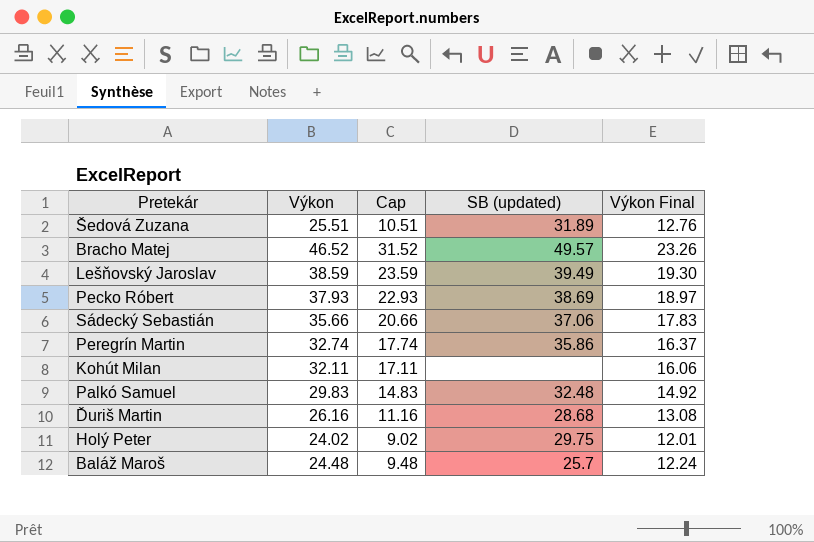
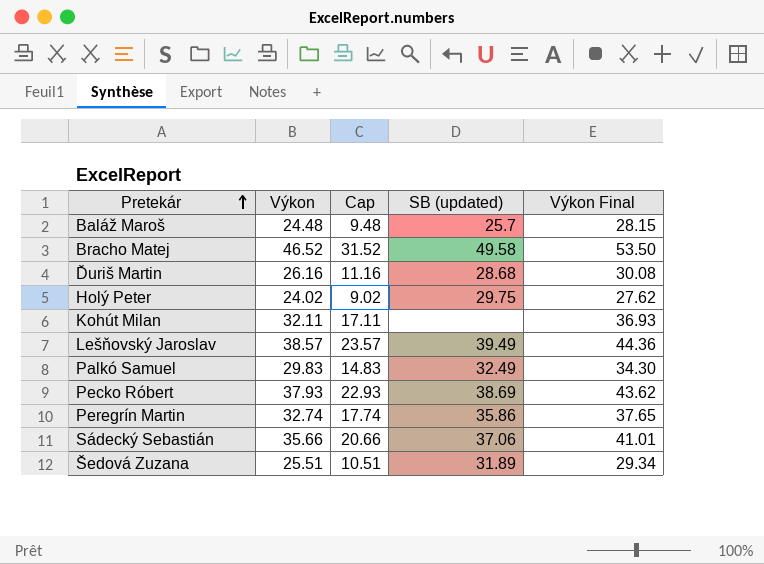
row order: none -> Pretekár ascending
column Výkon Final | formula: [Výkon] * 0.5 -> [Výkon] * 1.15
Bracho Matej | SB (updated): 49.57 -> 49.58
Lešňovský Jaroslav | Výkon: 38.59 -> 38.57
Lešňovský Jaroslav | Cap: 23.59 -> 23.57
Palkó Samuel | SB (updated): 32.48 -> 32.49

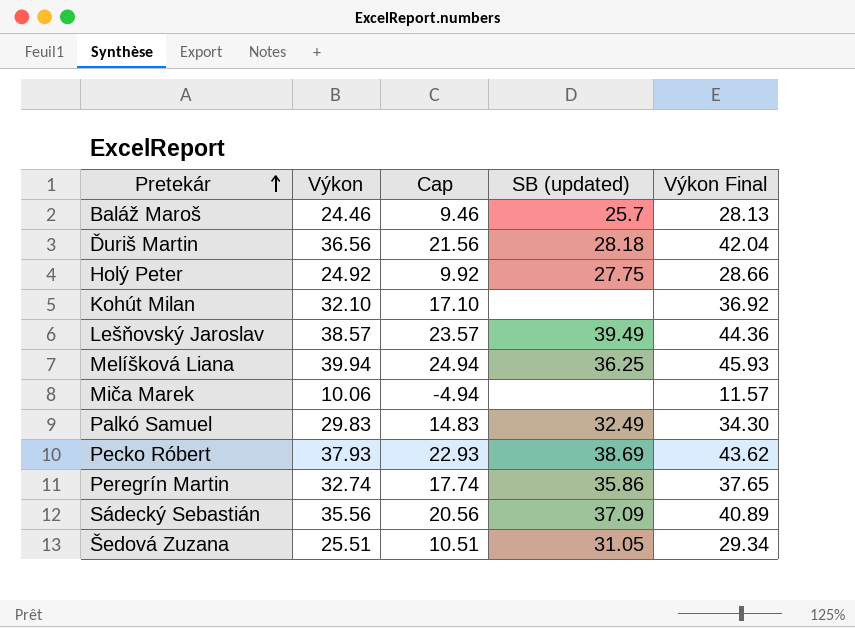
row Bracho Matej: 46.52 | 31.52 | 49.58 | 53.50 -> none
Baláž Maroš | Výkon: 24.48 -> 24.46
Baláž Maroš | Cap: 9.48 -> 9.46
Baláž Maroš | Výkon Final: 28.15 -> 28.13
Ďuriš Martin | Výkon: 26.16 -> 36.56
Ďuriš Martin | Cap: 11.16 -> 21.56
Ďuriš Martin | SB (updated): 28.68 -> 28.18
Ďuriš Martin | Výkon Final: 30.08 -> 42.04
Holý Peter | Výkon: 24.02 -> 24.92
Holý Peter | Cap: 9.02 -> 9.92
Holý Peter | SB (updated): 29.75 -> 27.75
Holý Peter | Výkon Final: 27.62 -> 28.66
Kohút Milan | Výkon: 32.11 -> 32.10
Kohút Milan | Cap: 17.11 -> 17.10
Kohút Milan | Výkon Final: 36.93 -> 36.92
row Melíšková Liana: none -> 39.94 | 24.94 | 36.25 | 45.93
row Miča Marek: none -> 10.06 | -4.94 | none | 11.57
Sádecký Sebastián | Výkon: 35.66 -> 35.56
Sádecký Sebastián | Cap: 20.66 -> 20.56
Sádecký Sebastián | SB (updated): 37.06 -> 37.09
Sádecký Sebastián | Výkon Final: 41.01 -> 40.89
Šedová Zuzana | SB (updated): 31.89 -> 31.05

